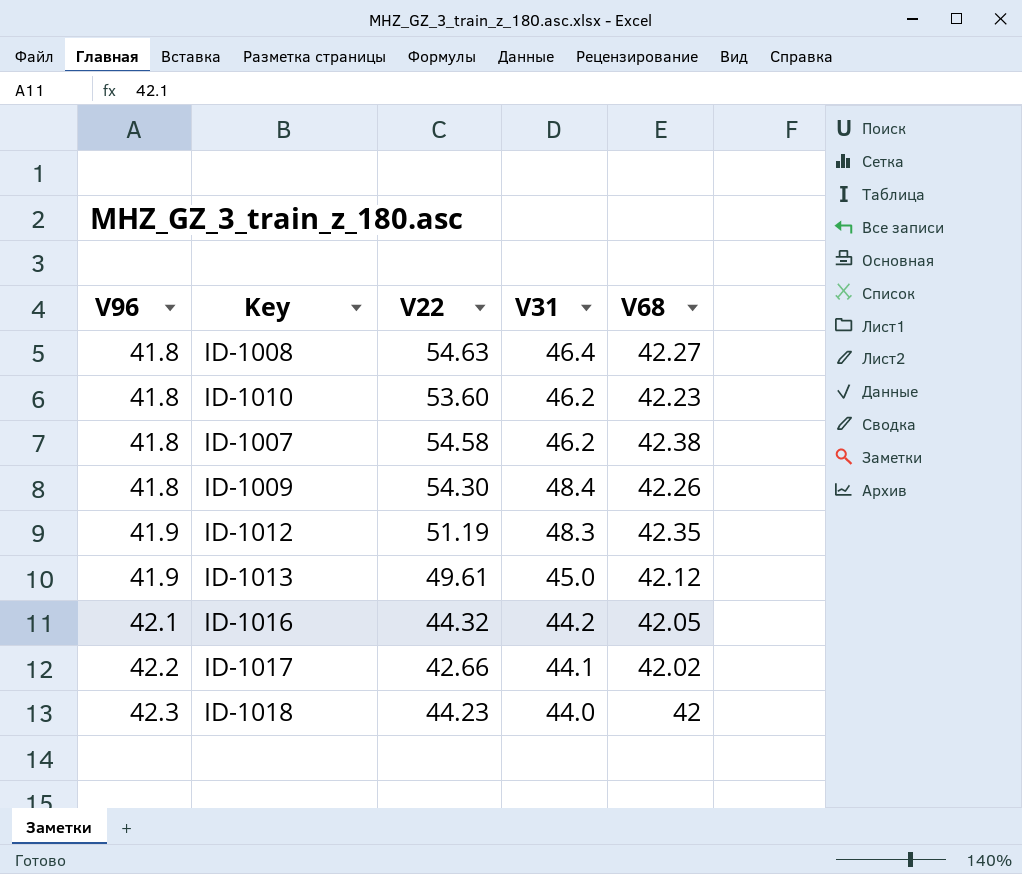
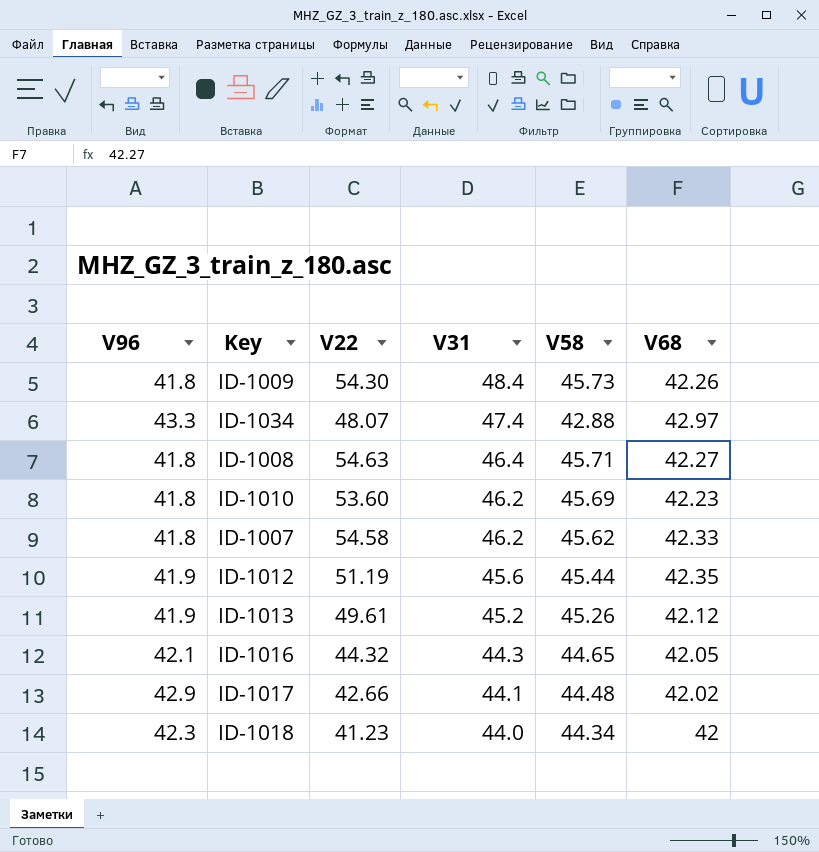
row order: V96 ascending -> V31 descending
column V58 | position: none -> 5
row ID-1034: none -> 43.3 | 48.07 | 47.4 | 42.88 | 42.97
ID-1007 | V68: 42.38 -> 42.33
ID-1012 | V31: 48.3 -> 45.6
ID-1013 | V31: 45.0 -> 45.2
ID-1016 | V31: 44.2 -> 44.3
ID-1017 | V96: 42.2 -> 42.9
ID-1018 | V22: 44.23 -> 41.23

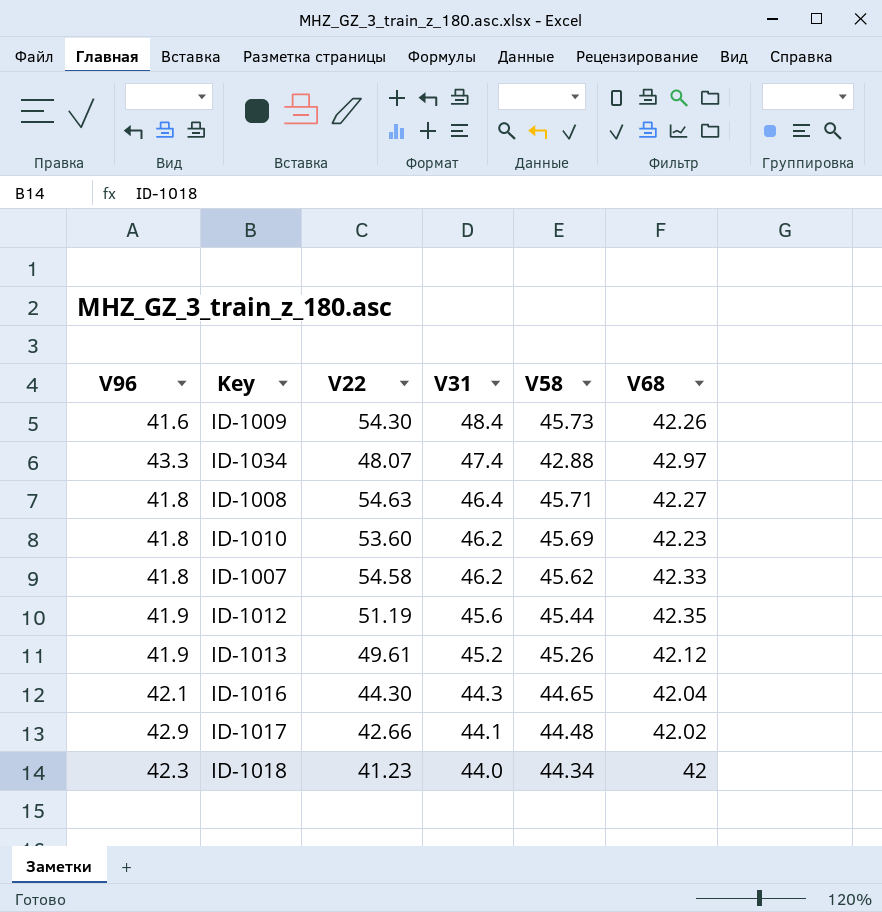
ID-1009 | V96: 41.8 -> 41.6
ID-1016 | V22: 44.32 -> 44.30
ID-1016 | V68: 42.05 -> 42.04

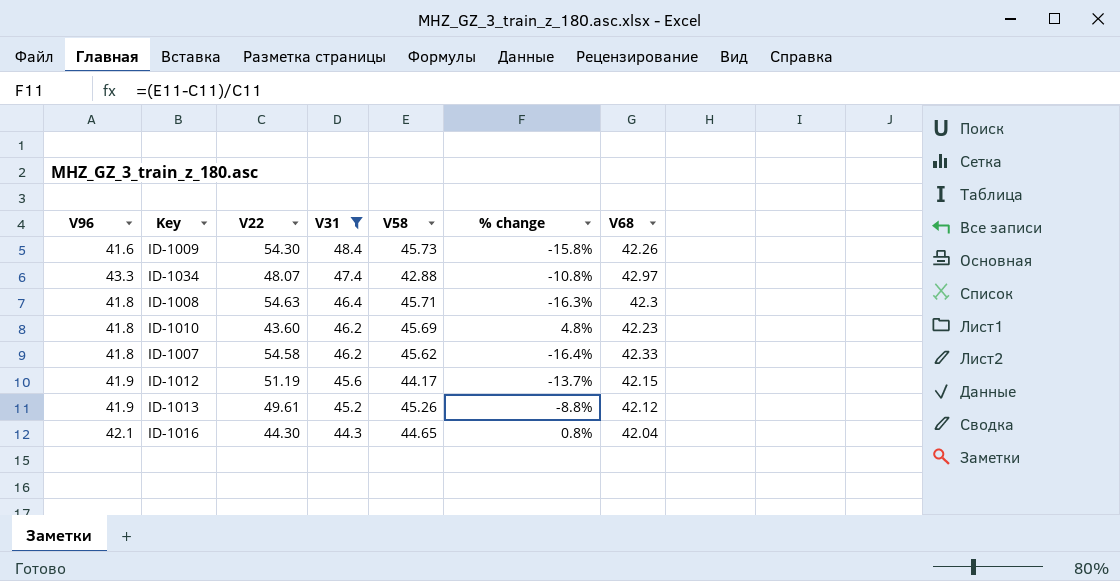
filter: none -> V31 >= 44.3
column % change | formula: none -> ([V58] - [V22]) / [V22]
ID-1008 | V68: 42.27 -> 42.3
ID-1010 | V22: 53.60 -> 43.60
ID-1012 | V58: 45.44 -> 44.17
ID-1012 | V68: 42.35 -> 42.15

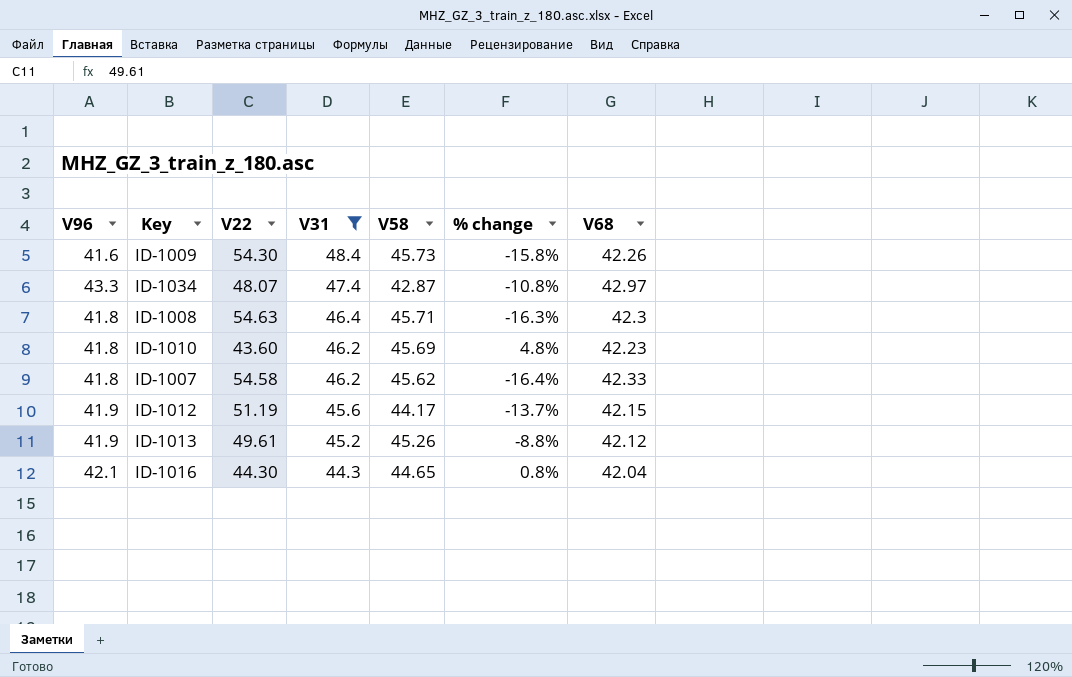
ID-1034 | V58: 42.88 -> 42.87

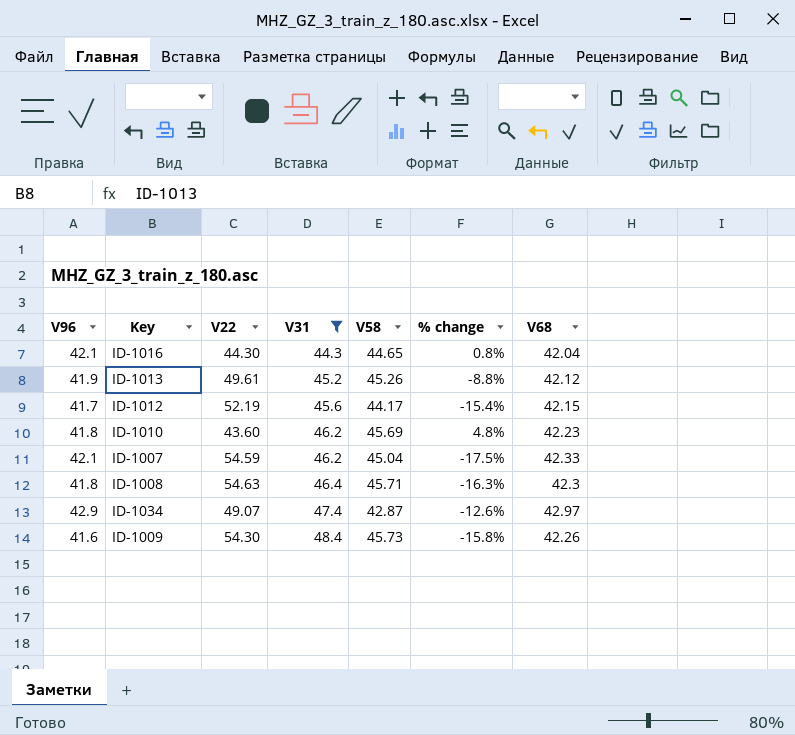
row order: V31 descending -> V31 ascending
ID-1012 | V96: 41.9 -> 41.7
ID-1012 | V22: 51.19 -> 52.19
ID-1012 | % change: -13.7% -> -15.4%
ID-1007 | V96: 41.8 -> 42.1
ID-1007 | V22: 54.58 -> 54.59
ID-1007 | V58: 45.62 -> 45.04
ID-1007 | % change: -16.4% -> -17.5%
ID-1034 | V96: 43.3 -> 42.9
ID-1034 | V22: 48.07 -> 49.07
ID-1034 | % change: -10.8% -> -12.6%

